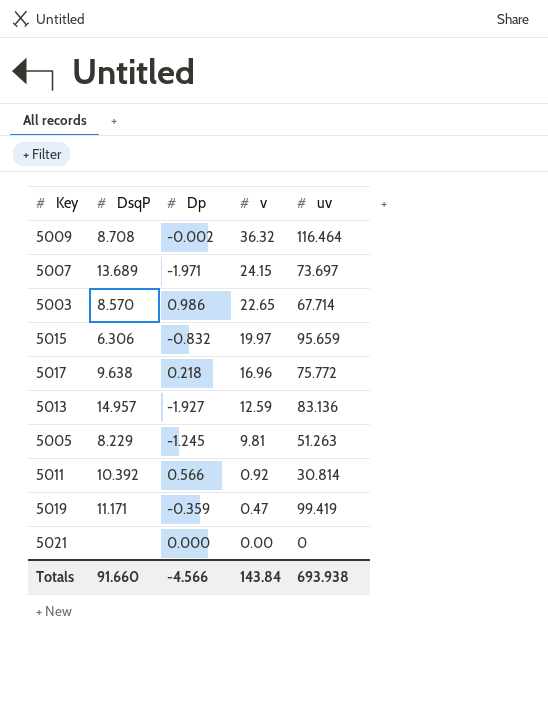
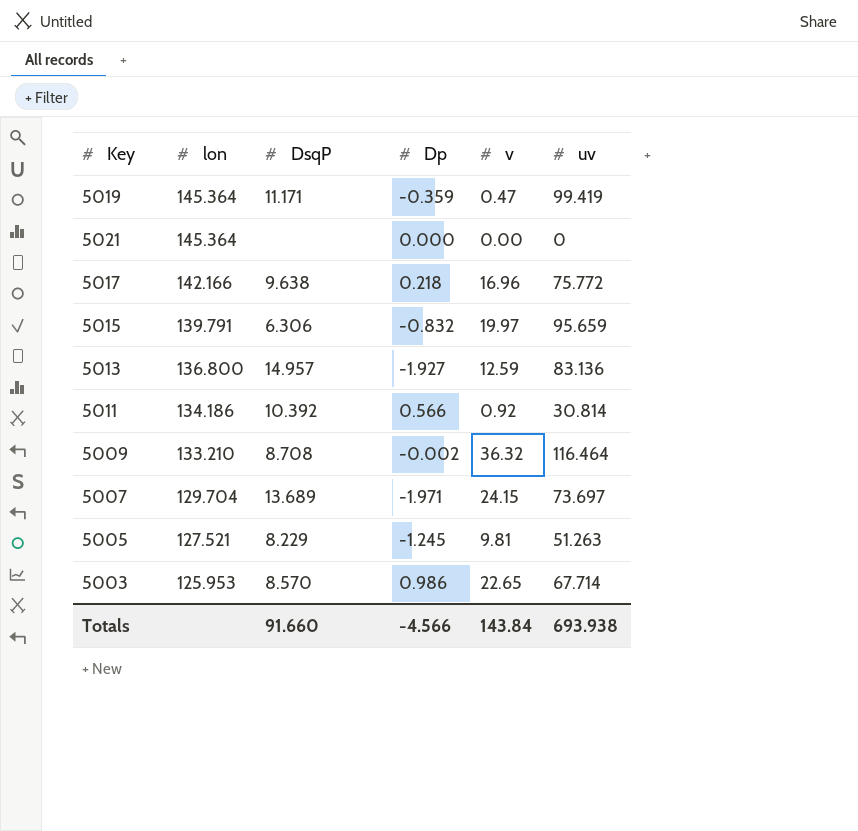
row order: v descending -> lon descending
column lon | position: none -> 2

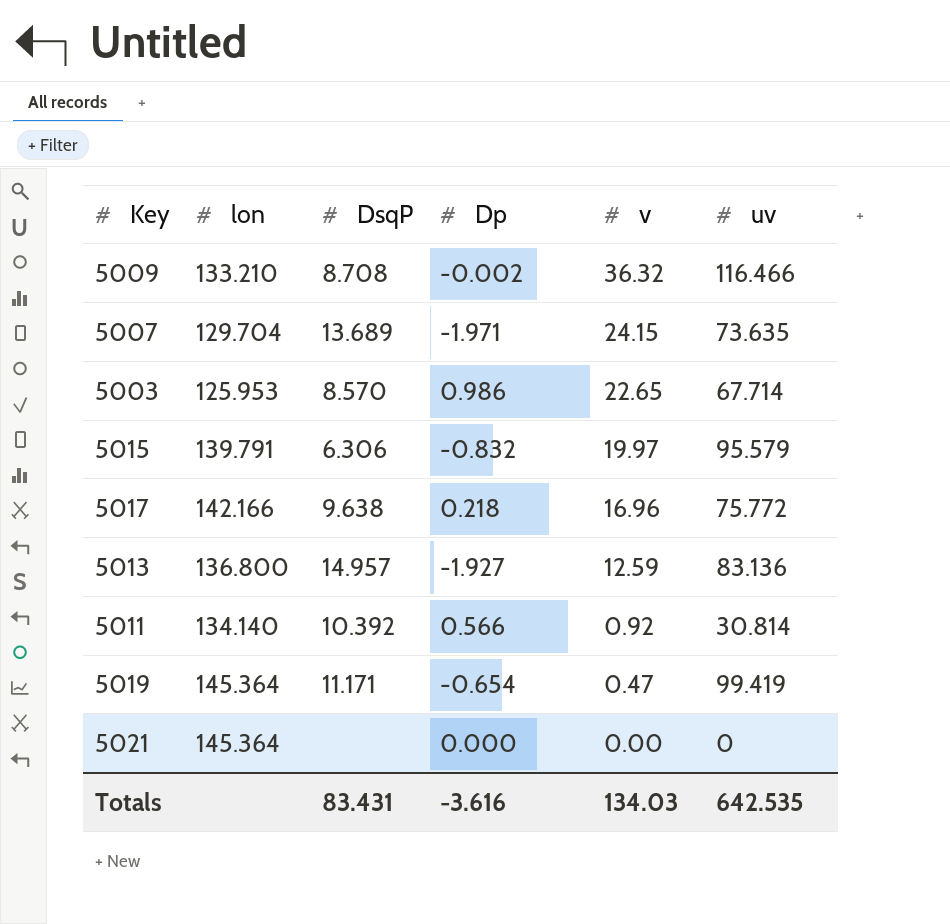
row order: lon descending -> v descending
row 5005: 127.521 | 8.229 | -1.245 | 9.81 | 51.263 -> none
5009 | uv: 116.464 -> 116.466
5007 | uv: 73.697 -> 73.635
5015 | uv: 95.659 -> 95.579
5011 | lon: 134.186 -> 134.140
5019 | Dp: -0.359 -> -0.654
Totals | DsqP: 91.660 -> 83.431
Totals | Dp: -4.566 -> -3.616
Totals | v: 143.84 -> 134.03
Totals | uv: 693.938 -> 642.535

